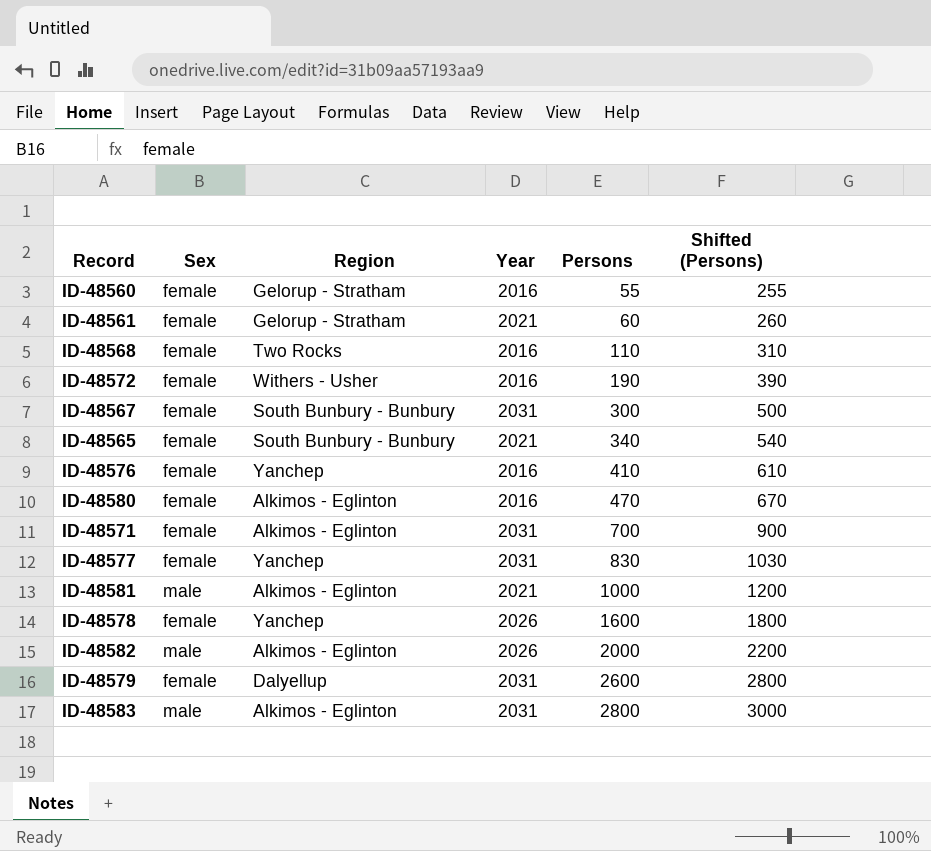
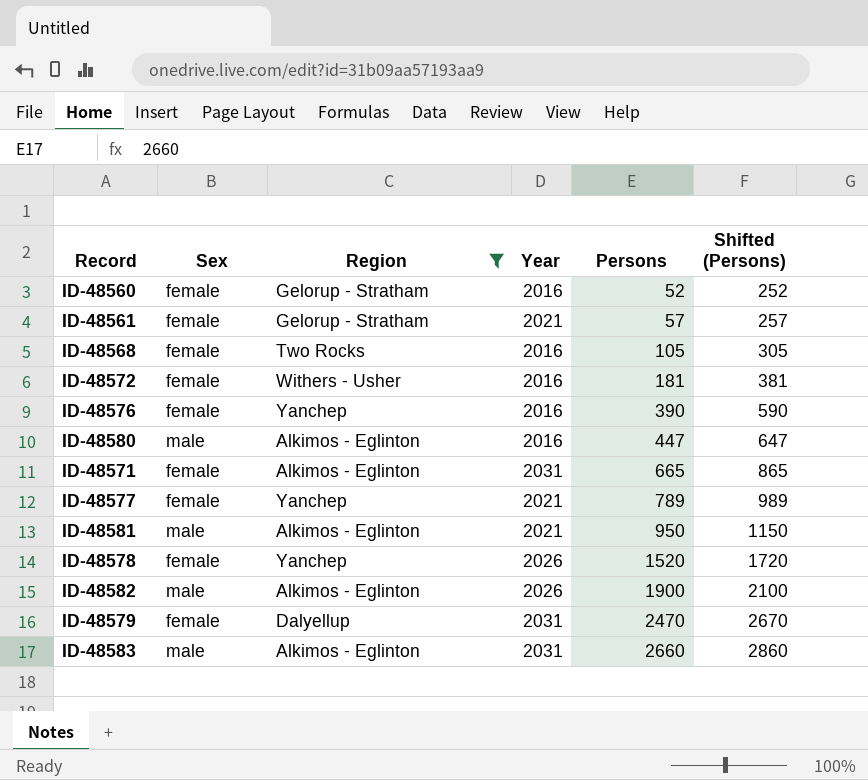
filter: none -> Region != South Bunbury - Bunbury
ID-48560 | Persons: 55 -> 52
ID-48560 | Shifted (Persons): 255 -> 252
ID-48561 | Persons: 60 -> 57
ID-48561 | Shifted (Persons): 260 -> 257
ID-48568 | Persons: 110 -> 105
ID-48568 | Shifted (Persons): 310 -> 305
ID-48572 | Persons: 190 -> 181
ID-48572 | Shifted (Persons): 390 -> 381
ID-48576 | Persons: 410 -> 390
ID-48576 | Shifted (Persons): 610 -> 590
ID-48580 | Sex: female -> male
ID-48580 | Persons: 470 -> 447
ID-48580 | Shifted (Persons): 670 -> 647
ID-48571 | Persons: 700 -> 665
ID-48571 | Shifted (Persons): 900 -> 865
ID-48577 | Year: 2031 -> 2021
ID-48577 | Persons: 830 -> 789
ID-48577 | Shifted (Persons): 1030 -> 989
ID-48581 | Persons: 1000 -> 950
ID-48581 | Shifted (Persons): 1200 -> 1150
ID-48578 | Persons: 1600 -> 1520
ID-48578 | Shifted (Persons): 1800 -> 1720
ID-48582 | Persons: 2000 -> 1900
ID-48582 | Shifted (Persons): 2200 -> 2100
ID-48579 | Persons: 2600 -> 2470
ID-48579 | Shifted (Persons): 2800 -> 2670
ID-48583 | Persons: 2800 -> 2660
ID-48583 | Shifted (Persons): 3000 -> 2860

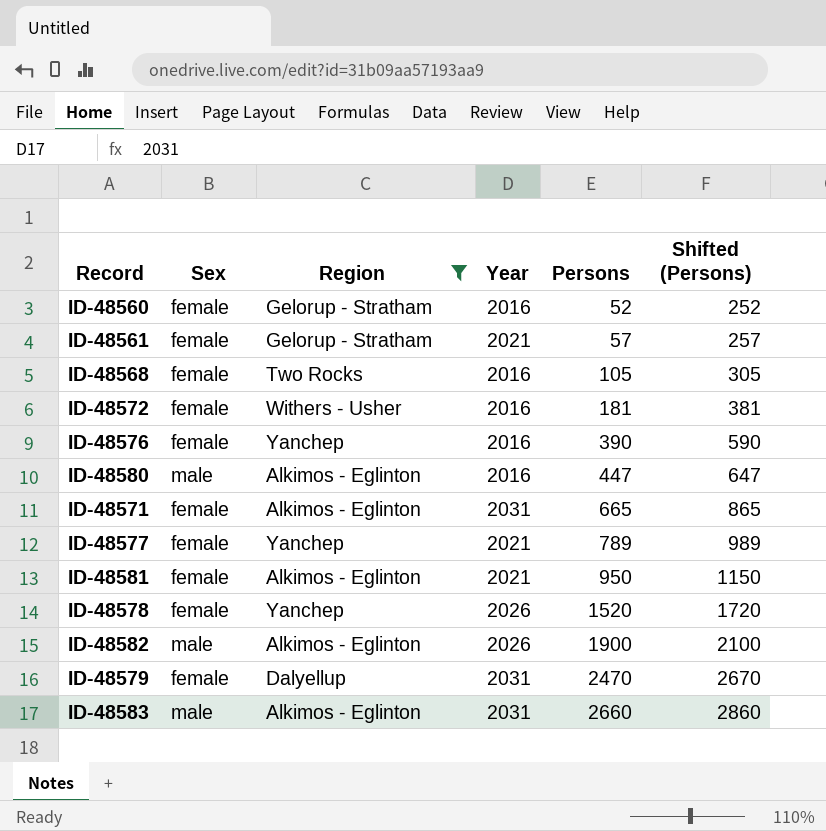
ID-48581 | Sex: male -> female

